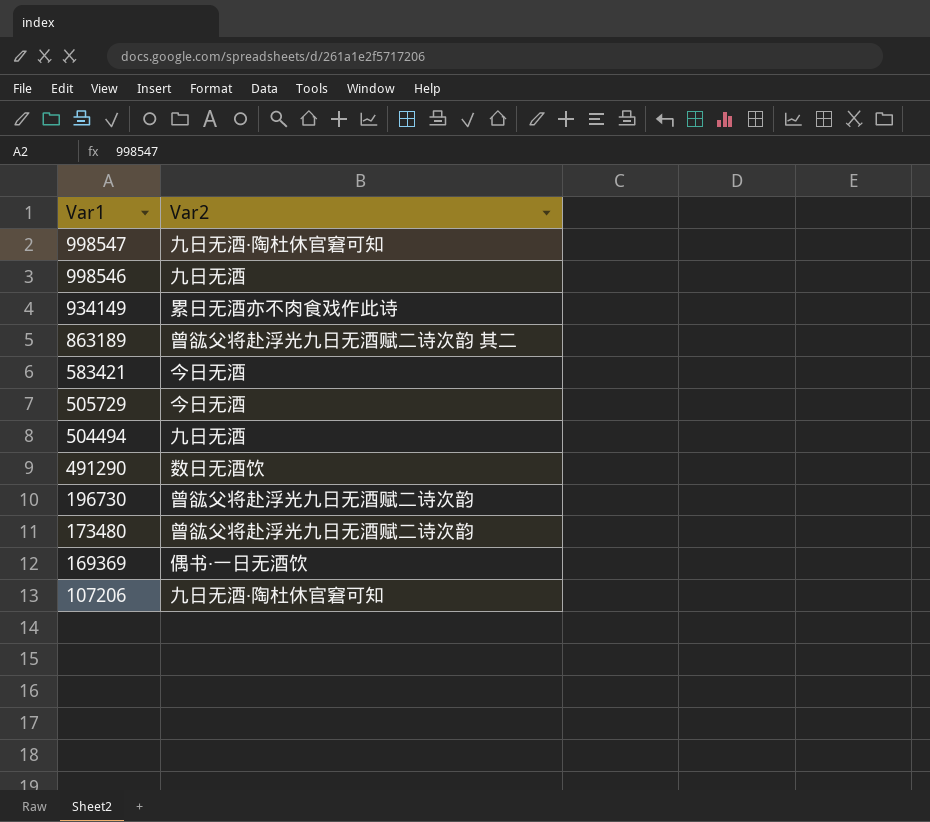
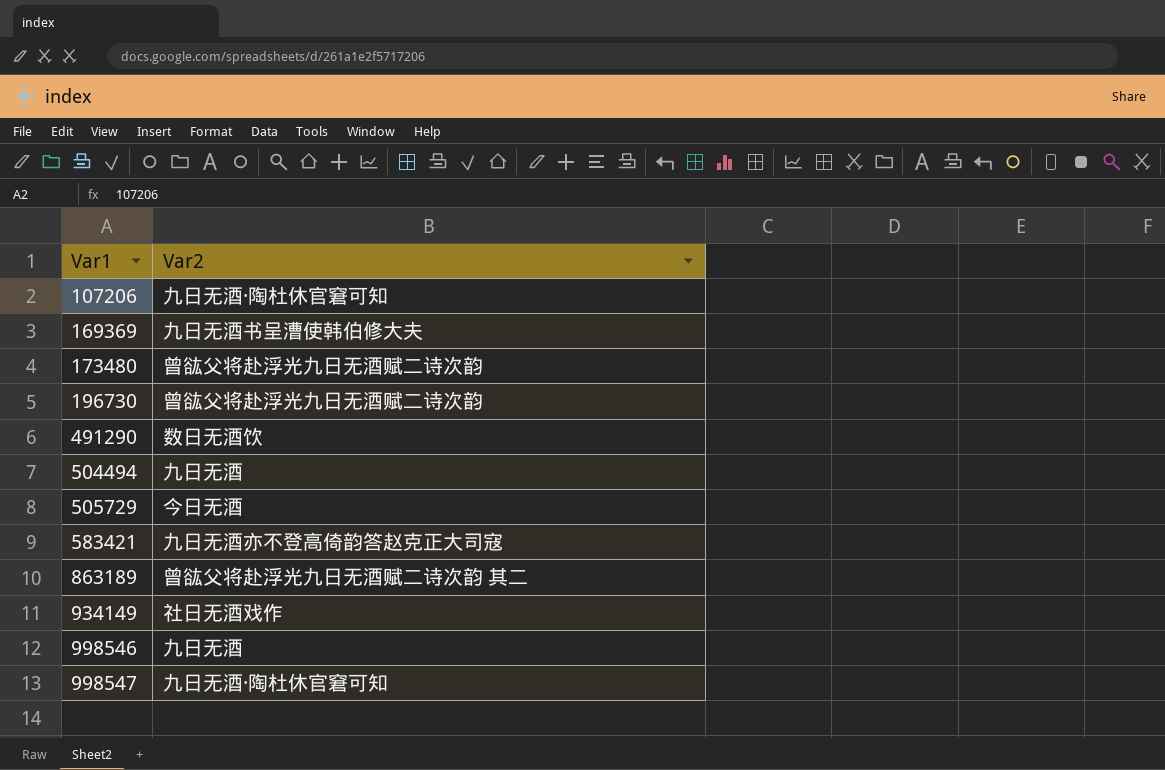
row order: Var1 descending -> Var1 ascending
169369 | Var2: 偶书·一日无酒饮 -> 九日无酒书呈漕使韩伯修大夫
583421 | Var2: 今日无酒 -> 九日无酒亦不登高倚韵答赵克正大司寇
934149 | Var2: 累日无酒亦不肉食戏作此诗 -> 社日无酒戏作

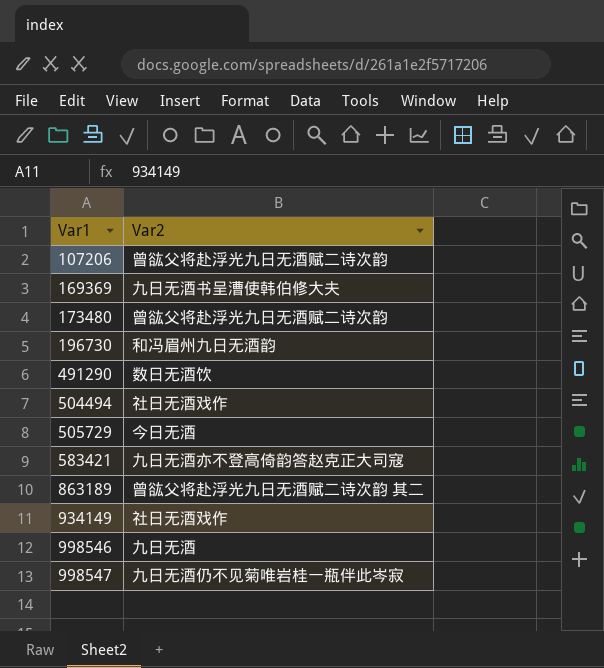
107206 | Var2: 九日无酒·陶杜休官窘可知 -> 曾谹父将赴浮光九日无酒赋二诗次韵
196730 | Var2: 曾谹父将赴浮光九日无酒赋二诗次韵 -> 和冯眉州九日无酒韵
504494 | Var2: 九日无酒 -> 社日无酒戏作
998547 | Var2: 九日无酒·陶杜休官窘可知 -> 九日无酒仍不见菊唯岩桂一瓶伴此岑寂

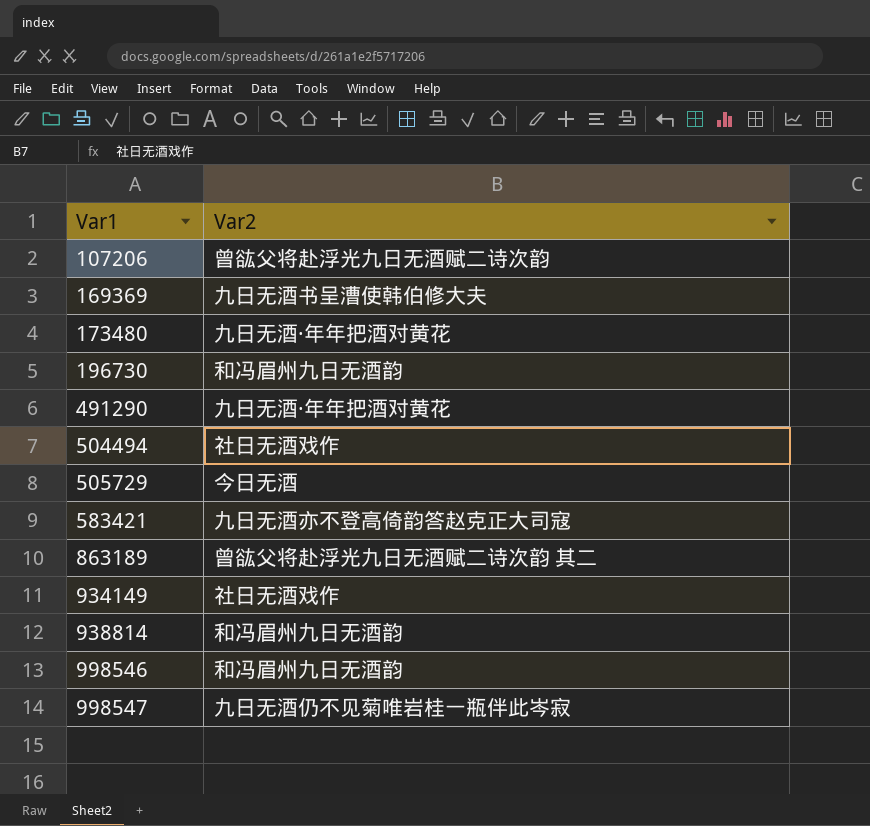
173480 | Var2: 曾谹父将赴浮光九日无酒赋二诗次韵 -> 九日无酒·年年把酒对黄花
491290 | Var2: 数日无酒饮 -> 九日无酒·年年把酒对黄花
row 938814: none -> 和冯眉州九日无酒韵
998546 | Var2: 九日无酒 -> 和冯眉州九日无酒韵

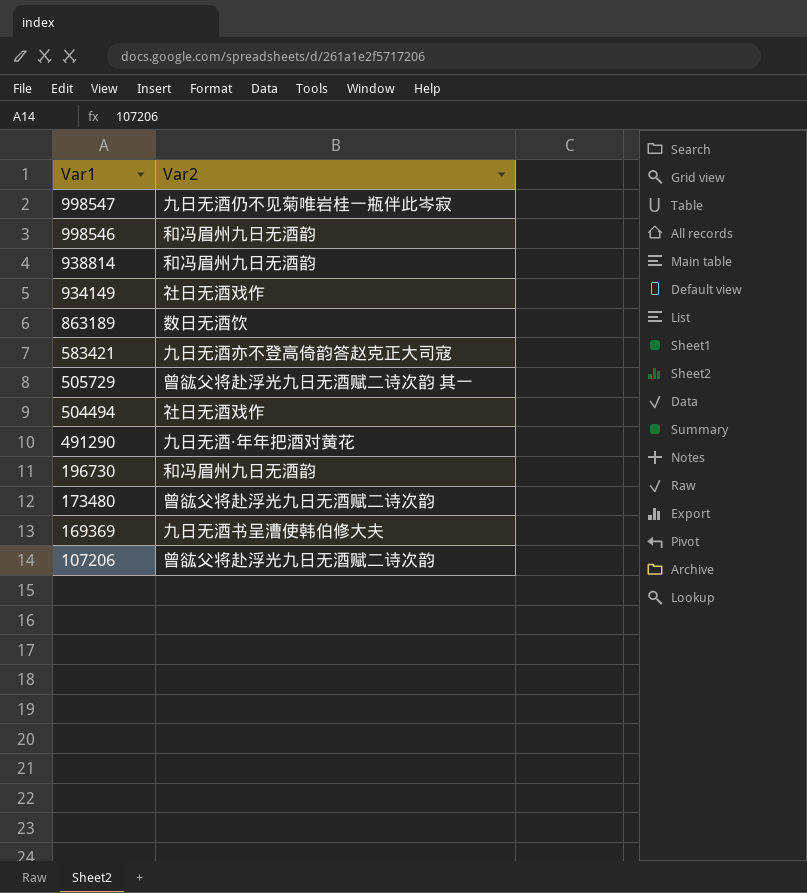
row order: Var1 ascending -> Var1 descending
863189 | Var2: 曾谹父将赴浮光九日无酒赋二诗次韵 其二 -> 数日无酒饮
505729 | Var2: 今日无酒 -> 曾谹父将赴浮光九日无酒赋二诗次韵 其一
173480 | Var2: 九日无酒·年年把酒对黄花 -> 曾谹父将赴浮光九日无酒赋二诗次韵

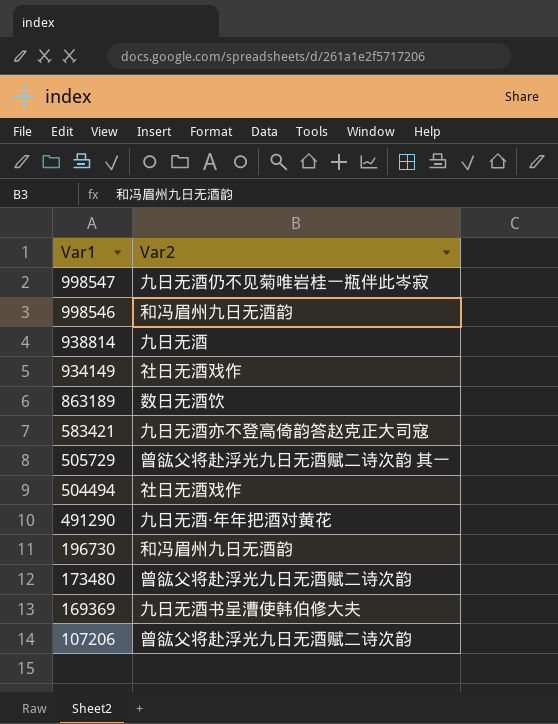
938814 | Var2: 和冯眉州九日无酒韵 -> 九日无酒

